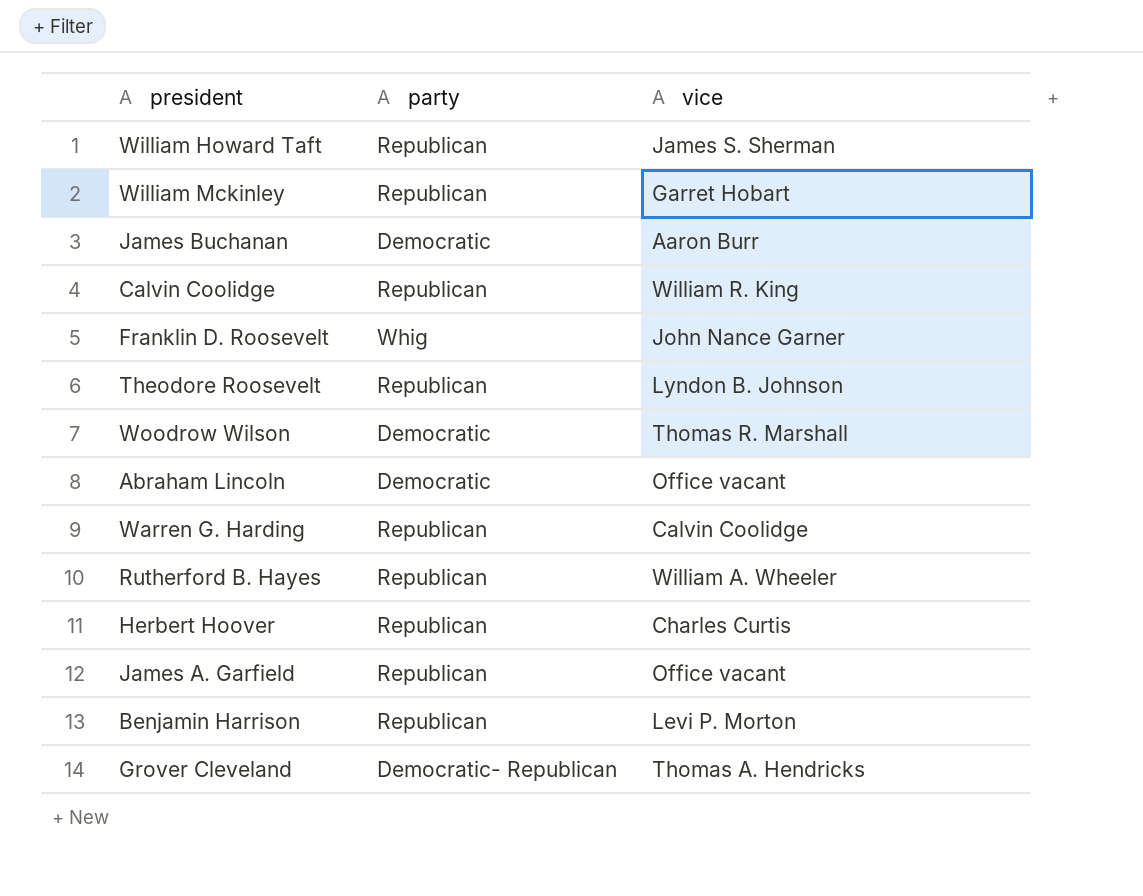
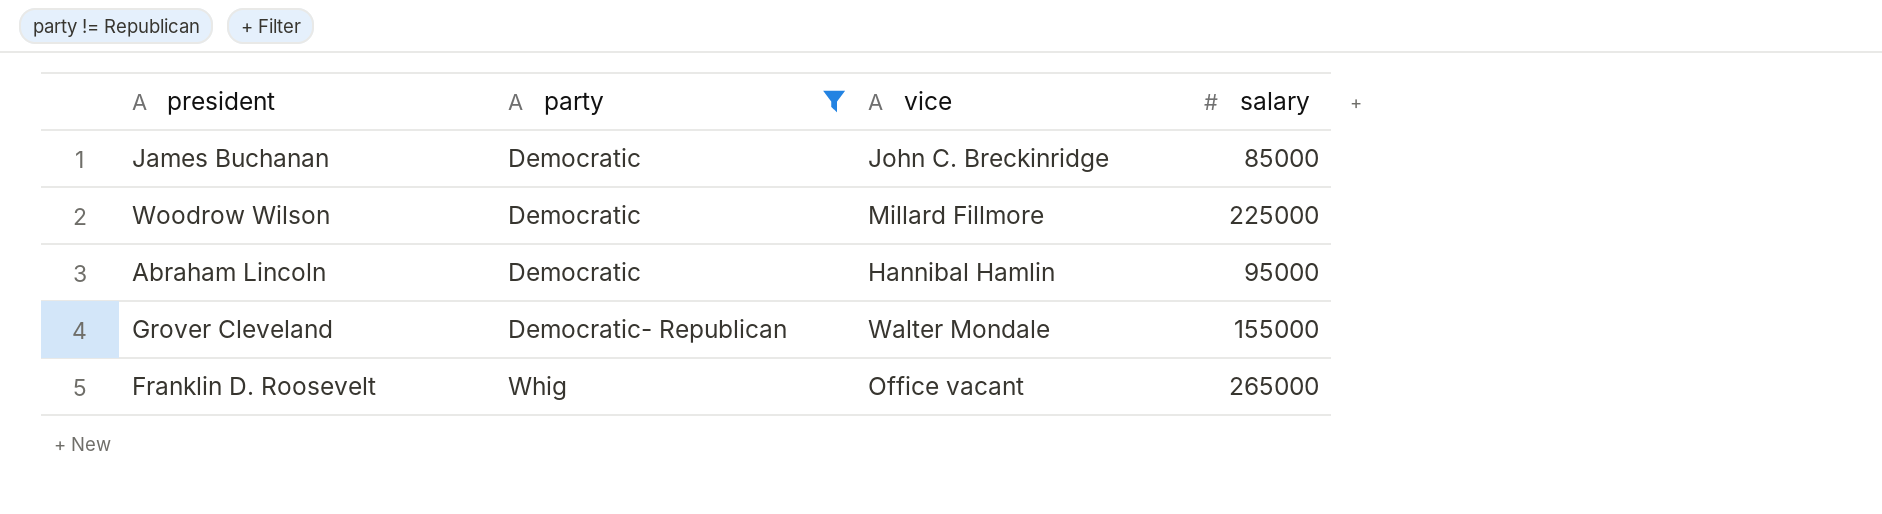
filter: none -> party != Republican
row order: none -> party ascending
column salary | position: none -> 4
James Buchanan | vice: Aaron Burr -> John C. Breckinridge
Woodrow Wilson | vice: Thomas R. Marshall -> Millard Fillmore
Abraham Lincoln | vice: Office vacant -> Hannibal Hamlin
Grover Cleveland | vice: Thomas A. Hendricks -> Walter Mondale
Franklin D. Roosevelt | vice: John Nance Garner -> Office vacant

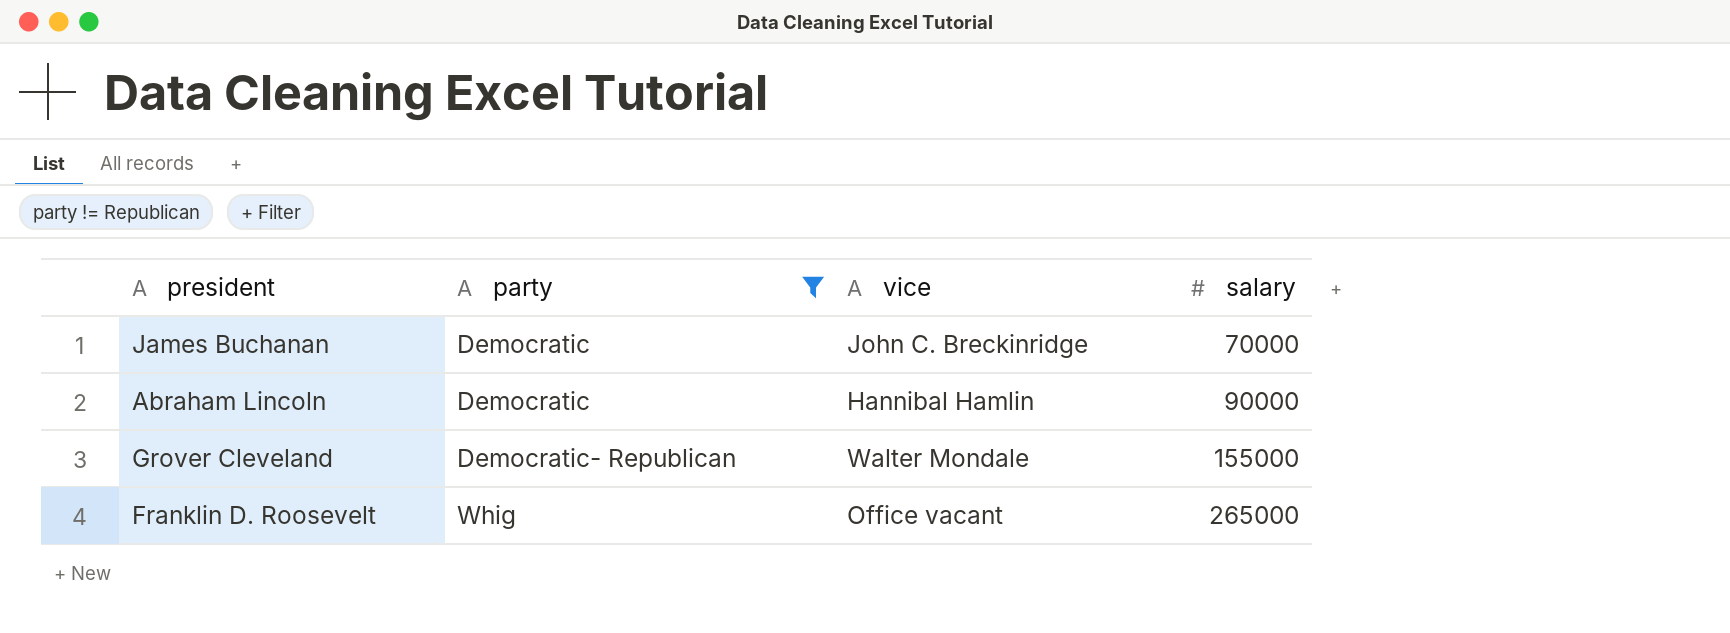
row Woodrow Wilson: Democratic | Millard Fillmore | 225000 -> none
James Buchanan | salary: 85000 -> 70000
Abraham Lincoln | salary: 95000 -> 90000

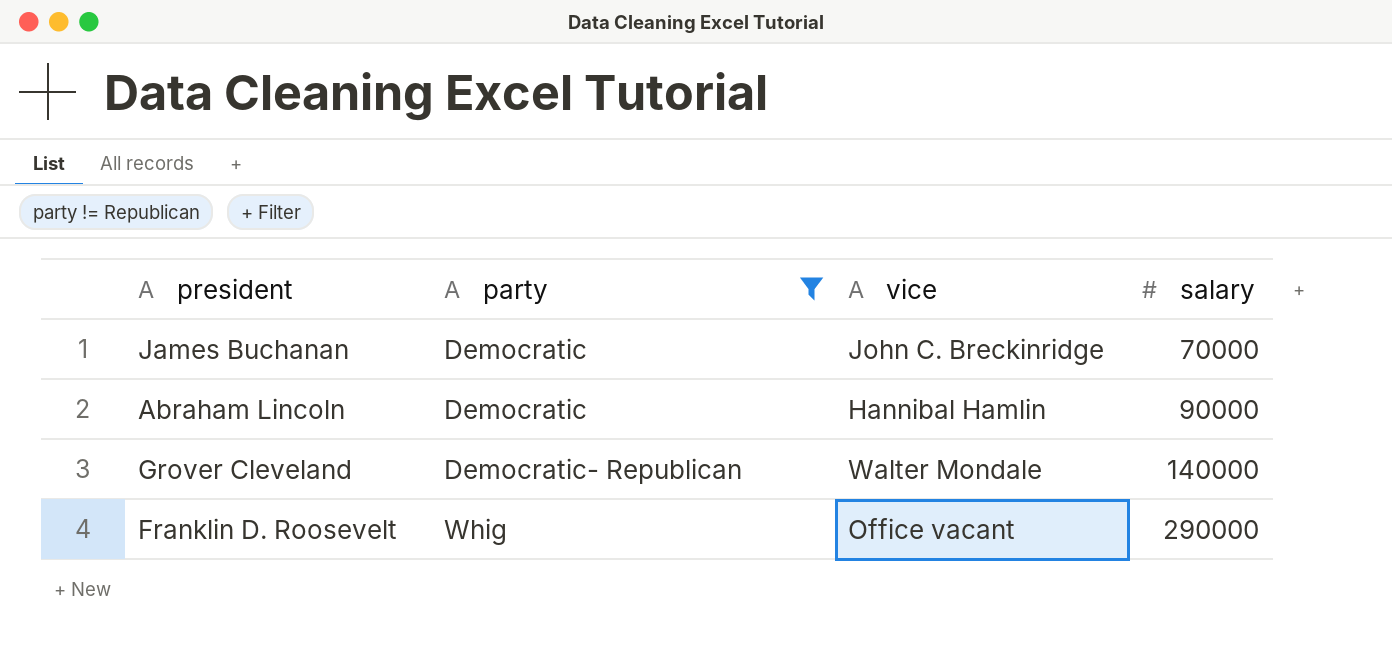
Grover Cleveland | salary: 155000 -> 140000
Franklin D. Roosevelt | salary: 265000 -> 290000

